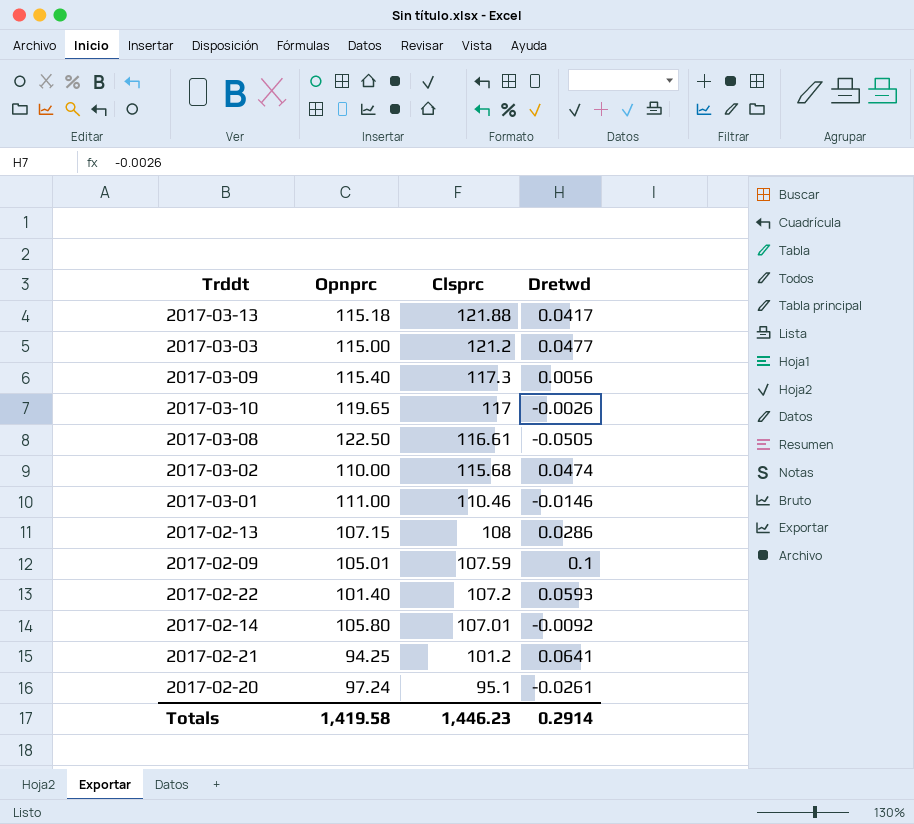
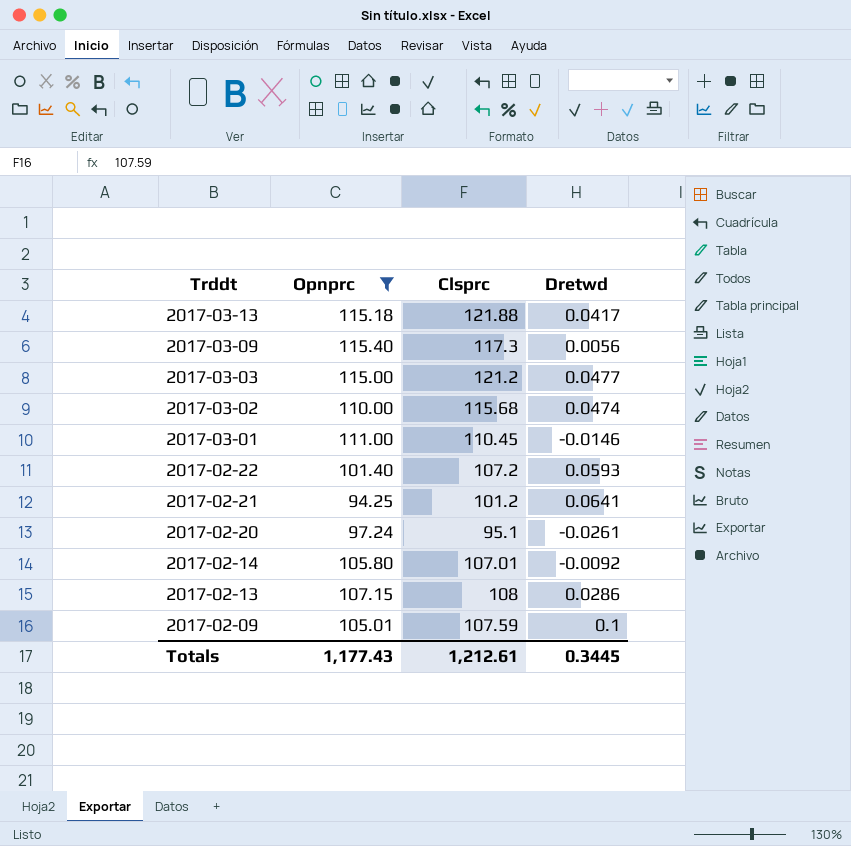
filter: none -> Opnprc <= 115.40
row order: Clsprc descending -> Trddt descending
2017-03-01 | Clsprc: 110.46 -> 110.45
Totals | Opnprc: 1,419.58 -> 1,177.43
Totals | Clsprc: 1,446.23 -> 1,212.61
Totals | Dretwd: 0.2914 -> 0.3445

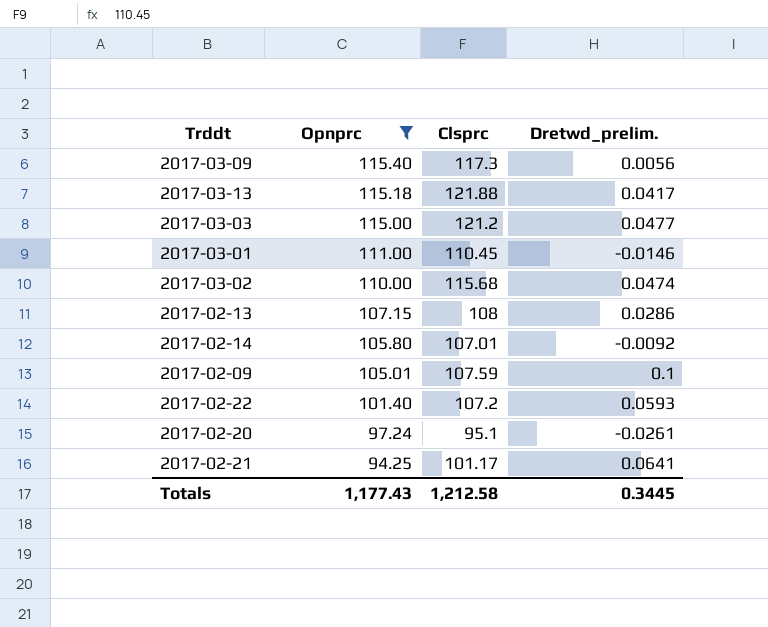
row order: Trddt descending -> Opnprc descending
column name: Dretwd -> Dretwd_prelim.
2017-02-21 | Clsprc: 101.2 -> 101.17
Totals | Clsprc: 1,212.61 -> 1,212.58

